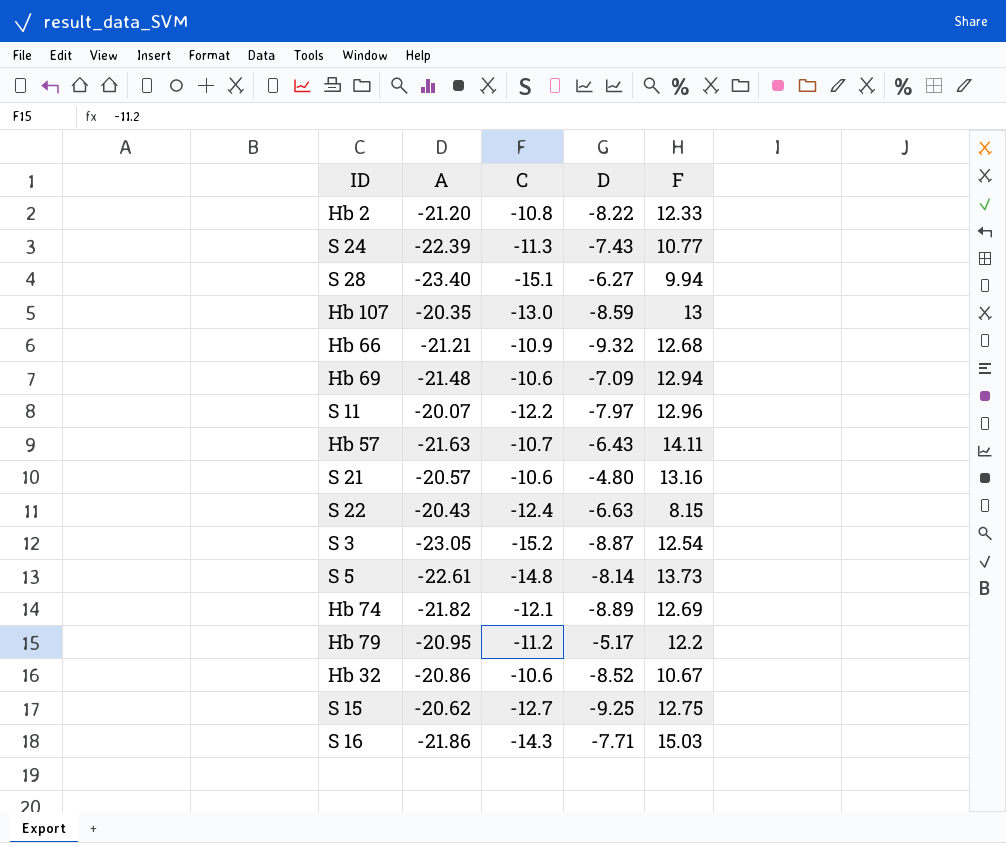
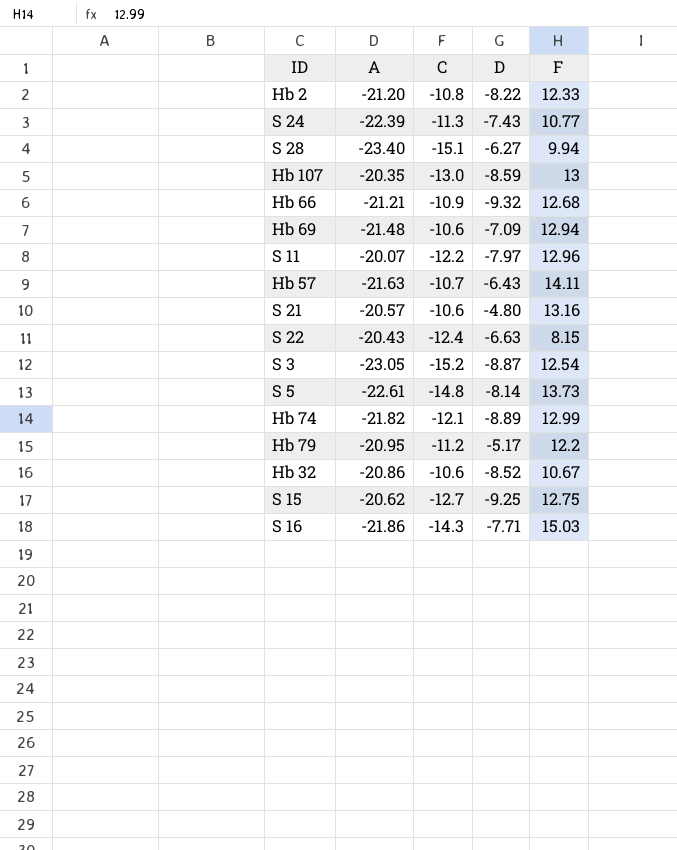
Hb 74 | F: 12.69 -> 12.99

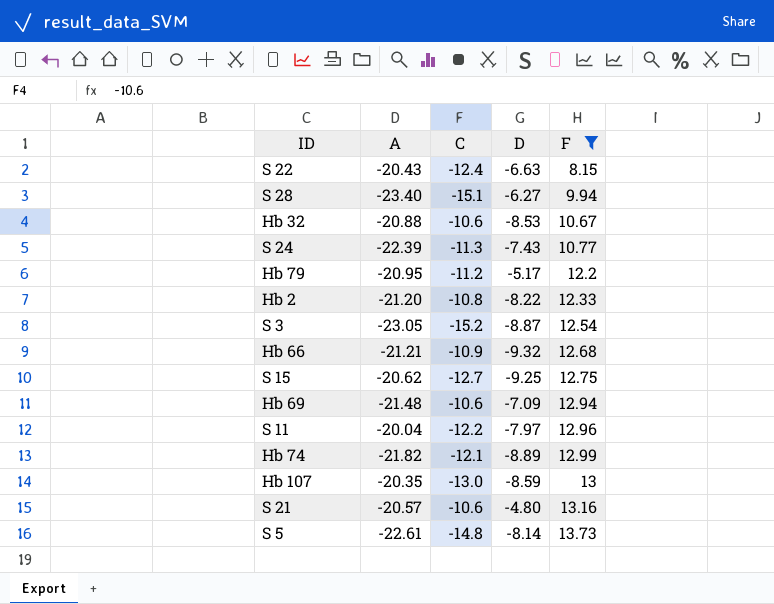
filter: none -> F <= 13.73
row order: none -> F ascending
Hb 32 | A: -20.86 -> -20.88
Hb 32 | D: -8.52 -> -8.53
S 11 | A: -20.07 -> -20.04

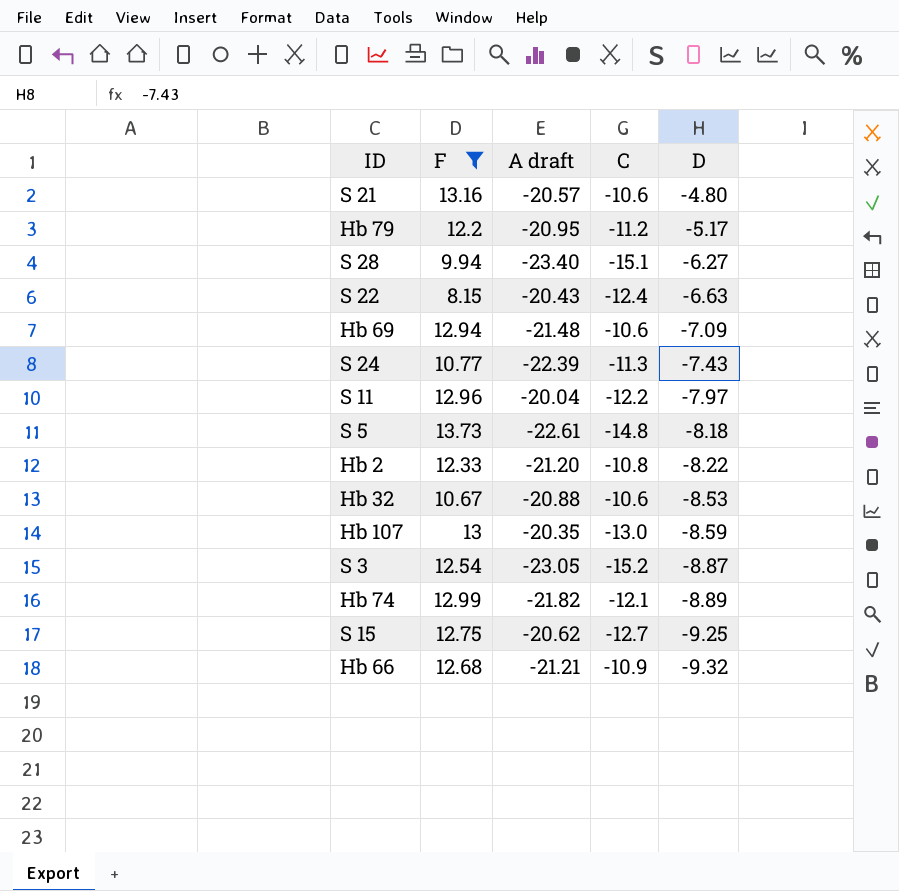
row order: F ascending -> D descending
column F | position: 5 -> 2
column name: A -> A draft
S 5 | D: -8.14 -> -8.18

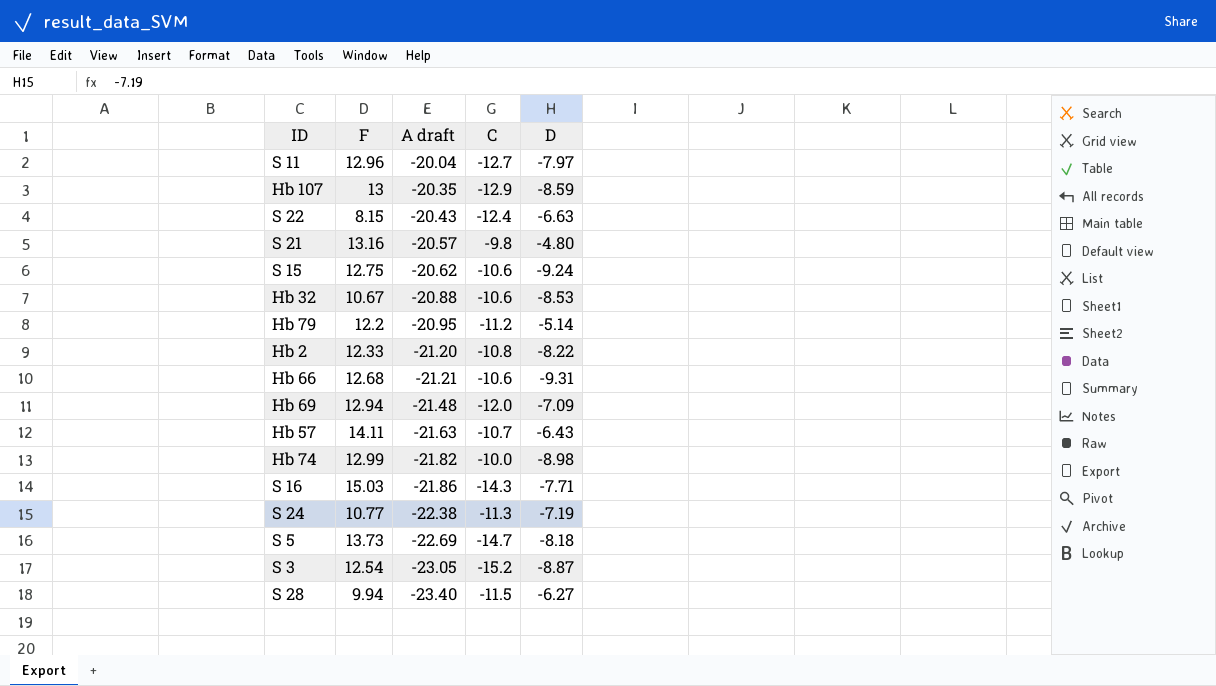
filter: F <= 13.73 -> none
row order: D descending -> A draft descending
S 11 | C: -12.2 -> -12.7
Hb 107 | C: -13.0 -> -12.9
S 21 | C: -10.6 -> -9.8
S 15 | C: -12.7 -> -10.6
S 15 | D: -9.25 -> -9.24
Hb 79 | D: -5.17 -> -5.14
Hb 66 | C: -10.9 -> -10.6
Hb 66 | D: -9.32 -> -9.31
Hb 69 | C: -10.6 -> -12.0
Hb 74 | C: -12.1 -> -10.0
Hb 74 | D: -8.89 -> -8.98
S 24 | A draft: -22.39 -> -22.38
S 24 | D: -7.43 -> -7.19
S 5 | A draft: -22.61 -> -22.69
S 5 | C: -14.8 -> -14.7
S 28 | C: -15.1 -> -11.5

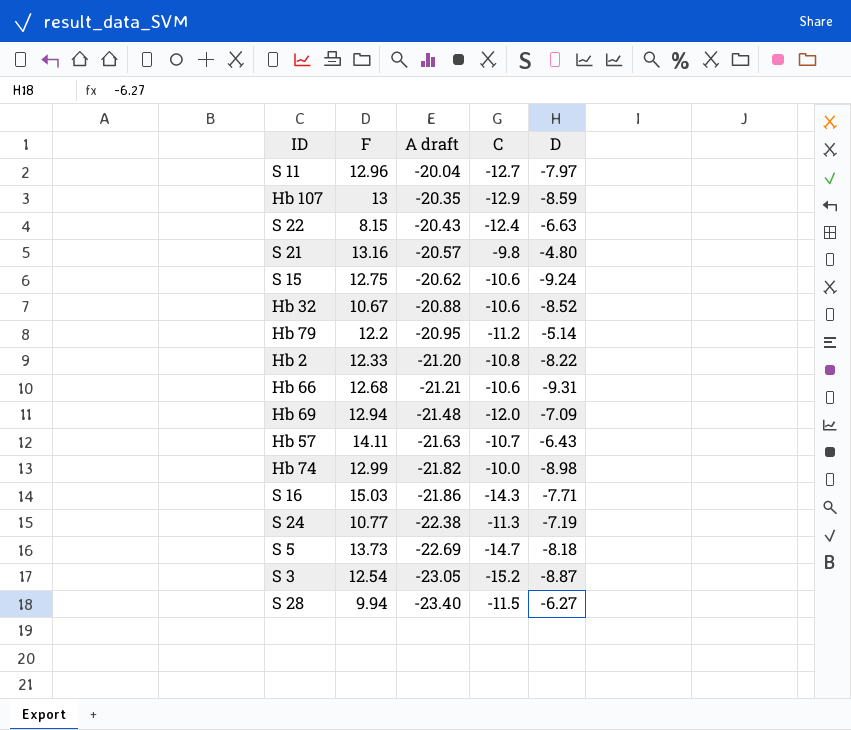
Hb 32 | D: -8.53 -> -8.52

